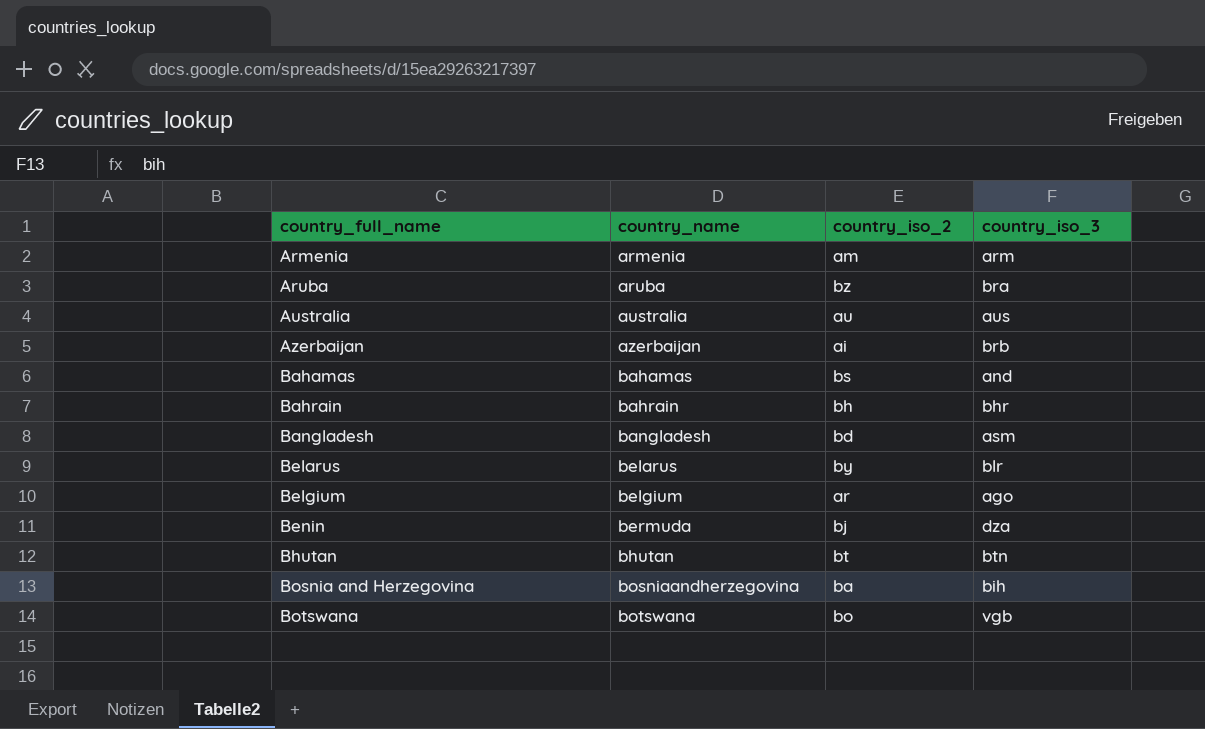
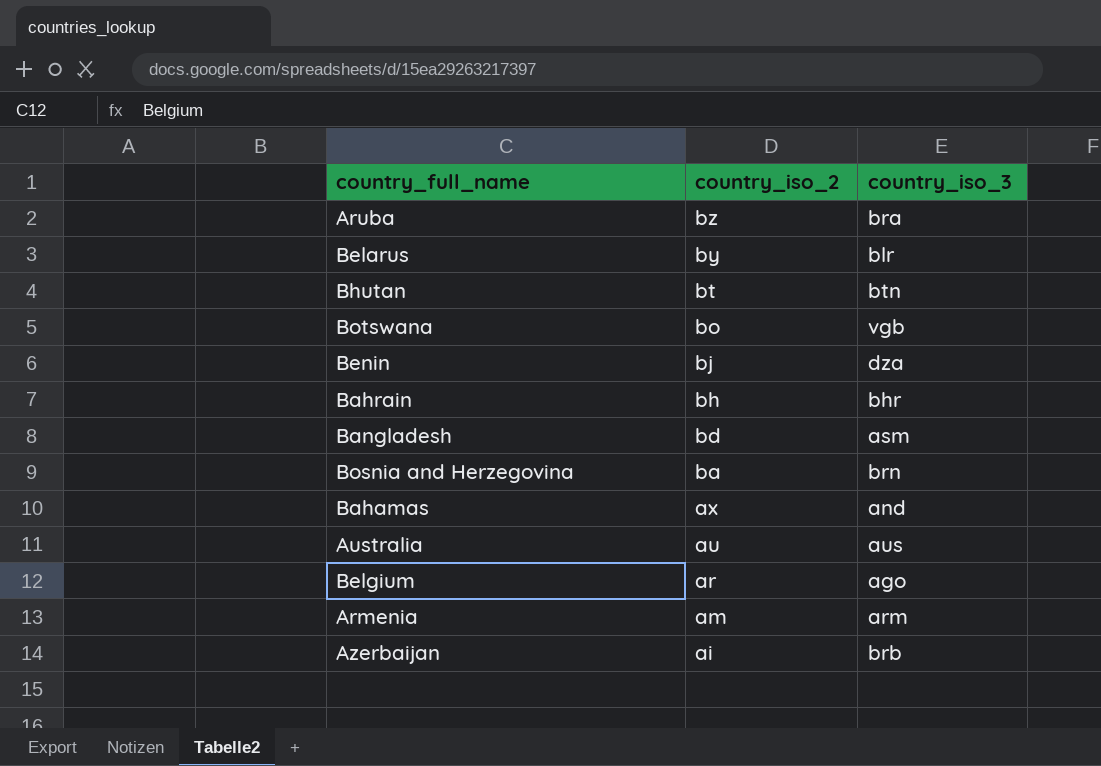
row order: country_full_name ascending -> country_iso_2 descending
column country_name | position: 2 -> none
Bosnia and Herzegovina | country_iso_3: bih -> brn
Bahamas | country_iso_2: bs -> ax

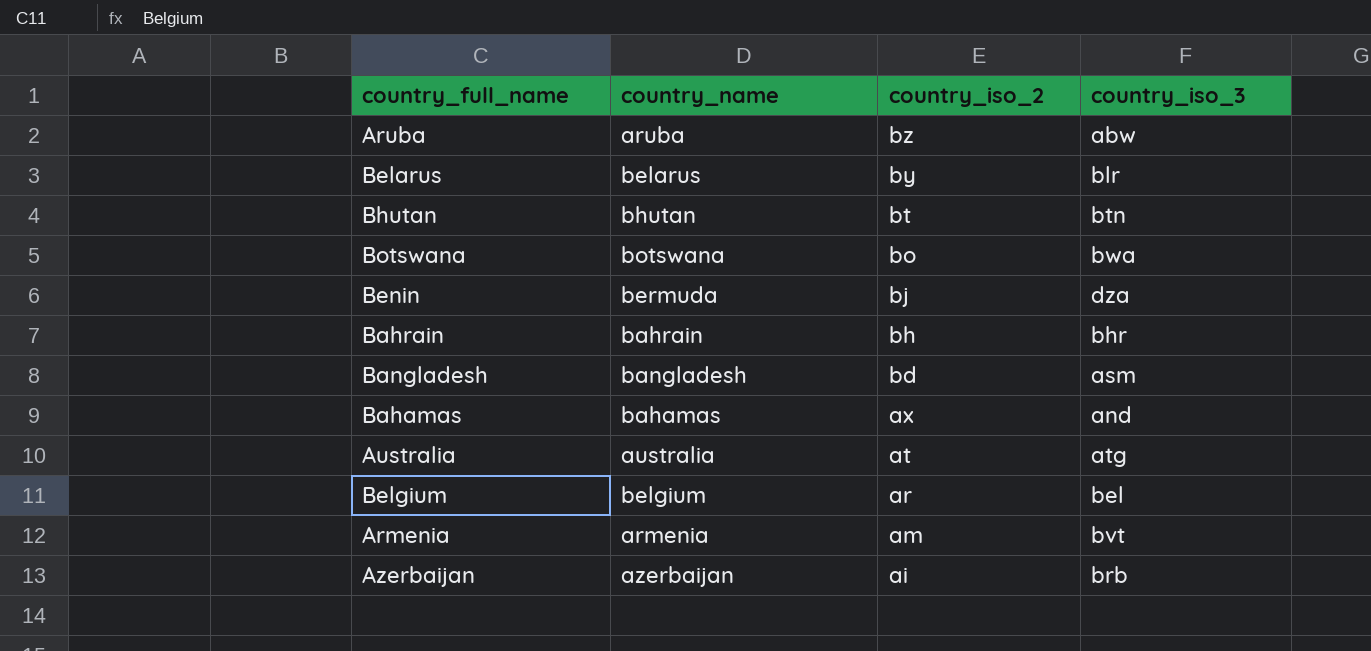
column country_name | position: none -> 2
row Bosnia and Herzegovina: ba | brn -> none
Aruba | country_iso_3: bra -> abw
Botswana | country_iso_3: vgb -> bwa
Australia | country_iso_2: au -> at
Australia | country_iso_3: aus -> atg
Belgium | country_iso_3: ago -> bel
Armenia | country_iso_3: arm -> bvt

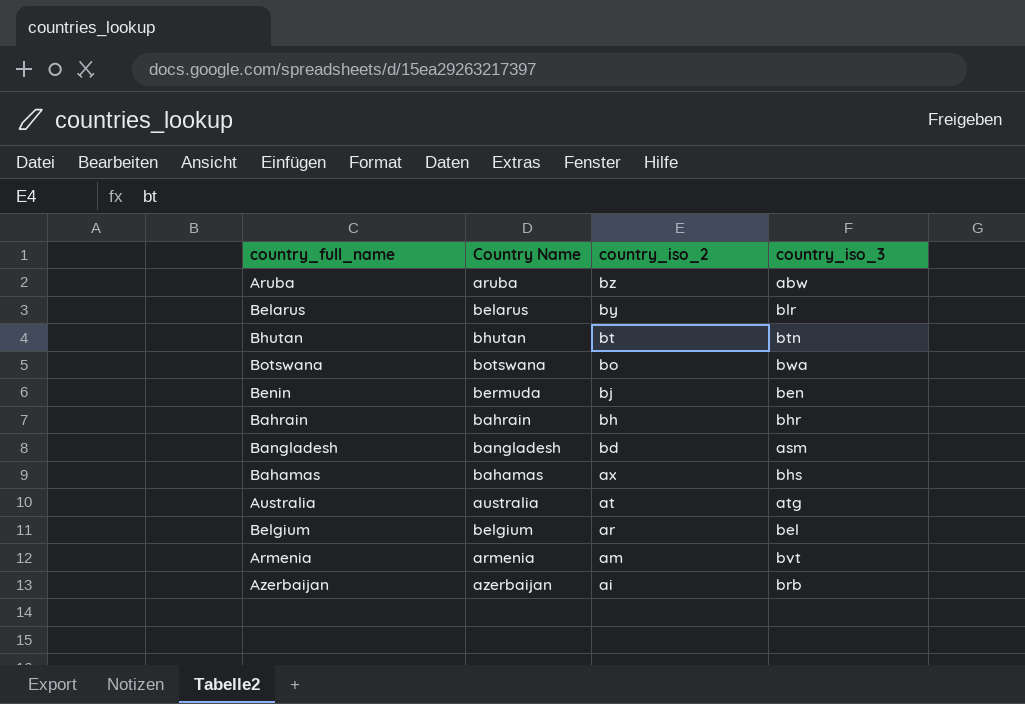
column name: country_name -> Country Name
Benin | country_iso_3: dza -> ben
Bahamas | country_iso_3: and -> bhs

